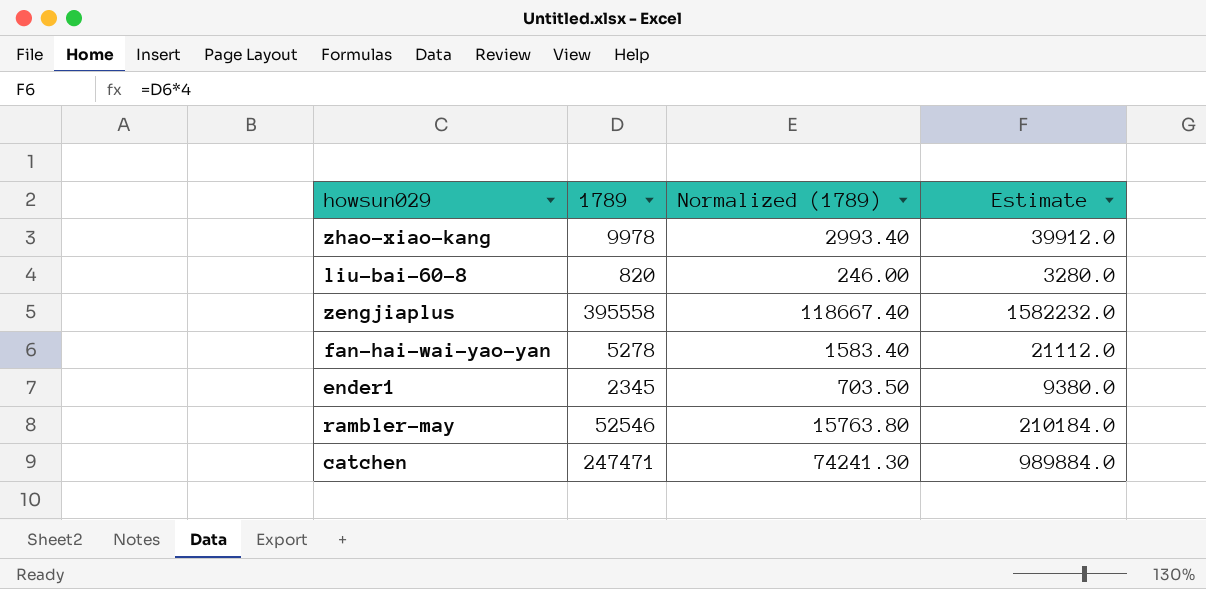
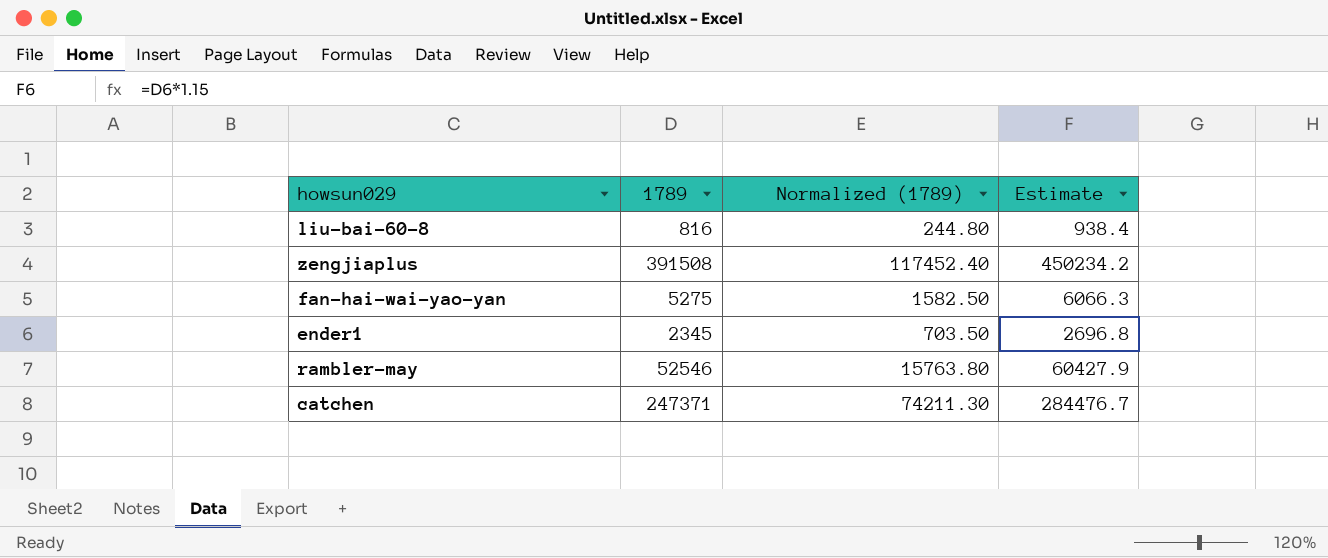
column Estimate | formula: [1789] * 4 -> [1789] * 1.15
row zhao-xiao-kang: 9978 | 2993.40 | 39912.0 -> none
liu-bai-60-8 | 1789: 820 -> 816
liu-bai-60-8 | Normalized (1789): 246.00 -> 244.80
zengjiaplus | 1789: 395558 -> 391508
zengjiaplus | Normalized (1789): 118667.40 -> 117452.40
fan-hai-wai-yao-yan | 1789: 5278 -> 5275
fan-hai-wai-yao-yan | Normalized (1789): 1583.40 -> 1582.50
catchen | 1789: 247471 -> 247371
catchen | Normalized (1789): 74241.30 -> 74211.30

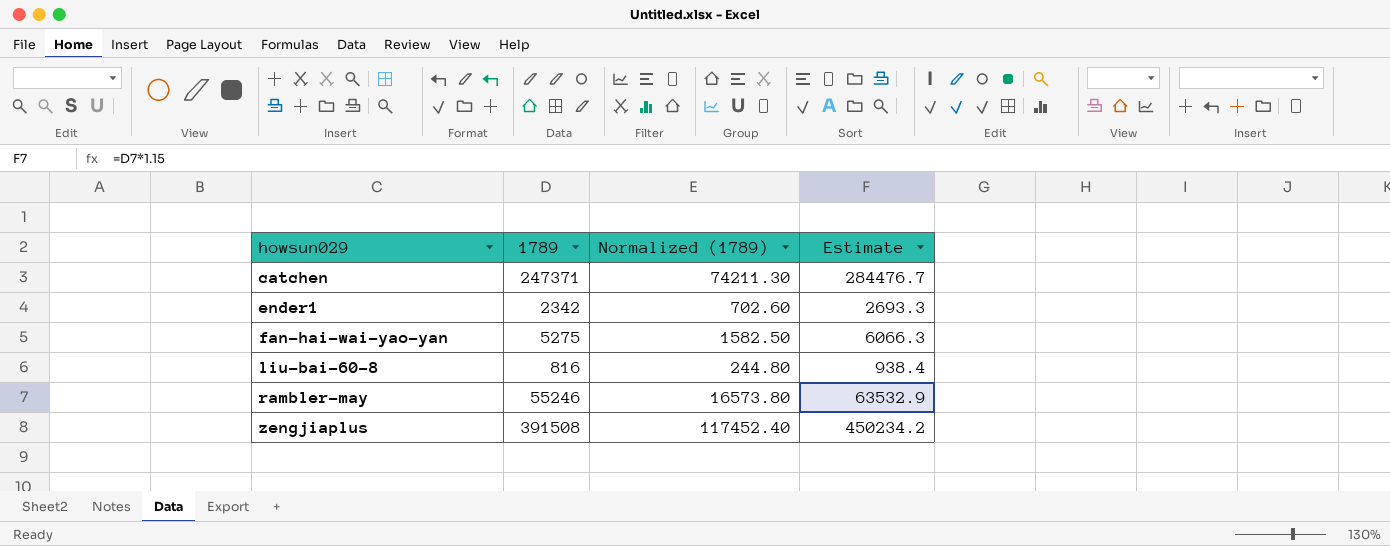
row order: none -> howsun029 ascending
ender1 | 1789: 2345 -> 2342
ender1 | Normalized (1789): 703.50 -> 702.60
ender1 | Estimate: 2696.8 -> 2693.3
rambler-may | 1789: 52546 -> 55246
rambler-may | Normalized (1789): 15763.80 -> 16573.80
rambler-may | Estimate: 60427.9 -> 63532.9

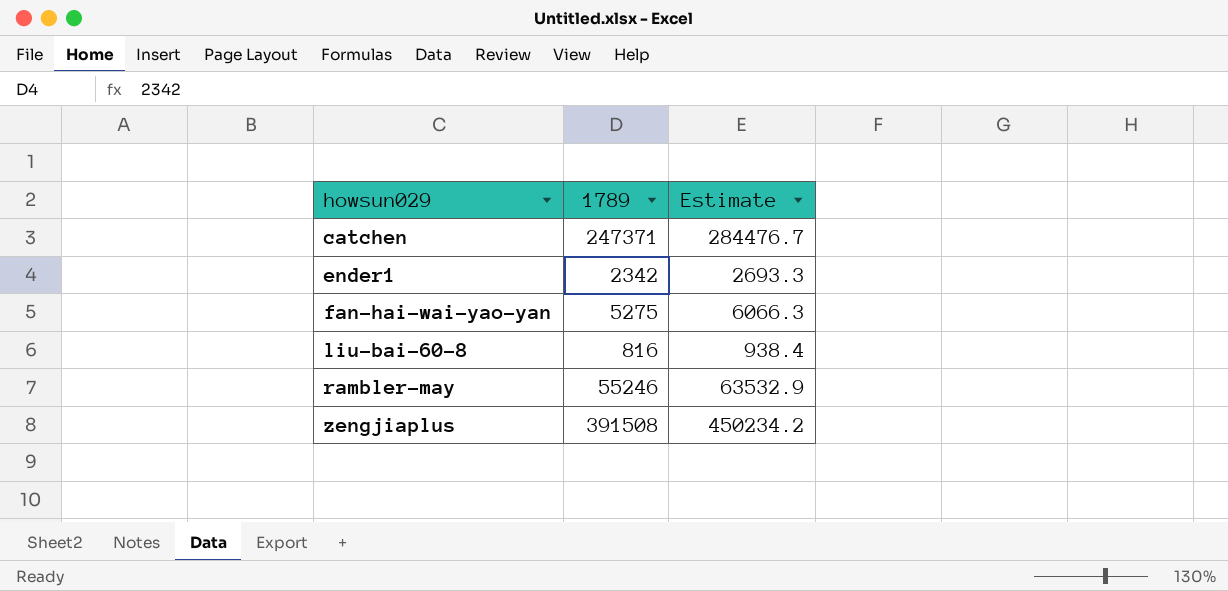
column Normalized (1789) | formula: [1789] * 0.3 -> none

